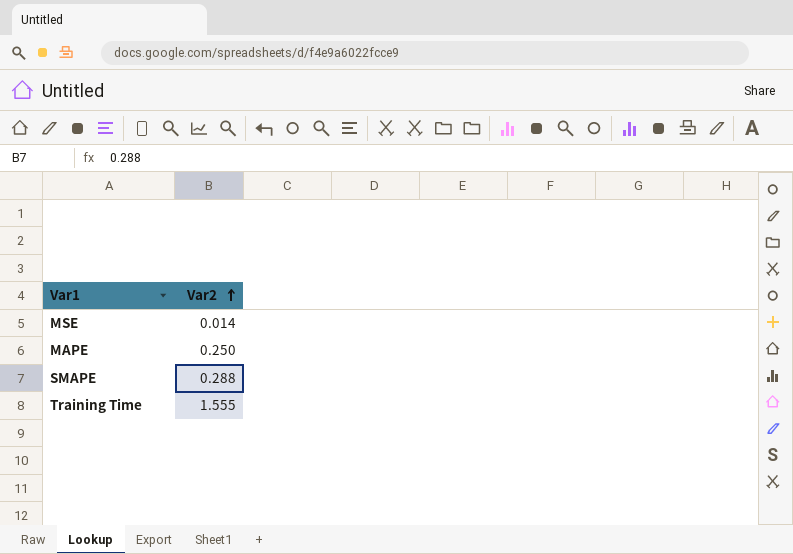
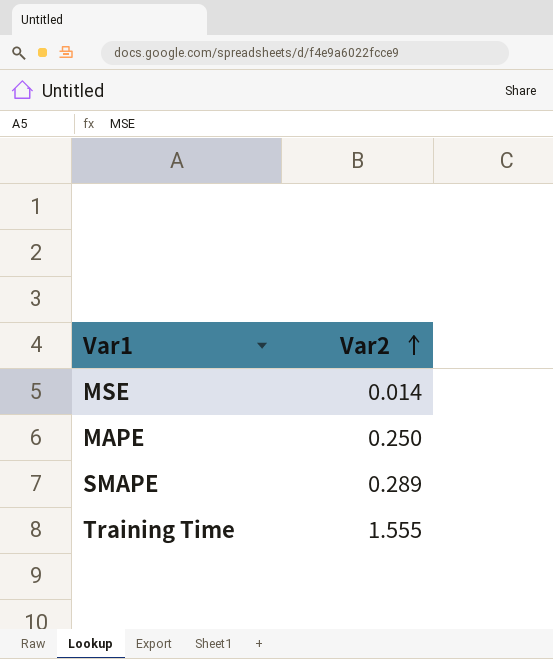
SMAPE | Var2: 0.288 -> 0.289

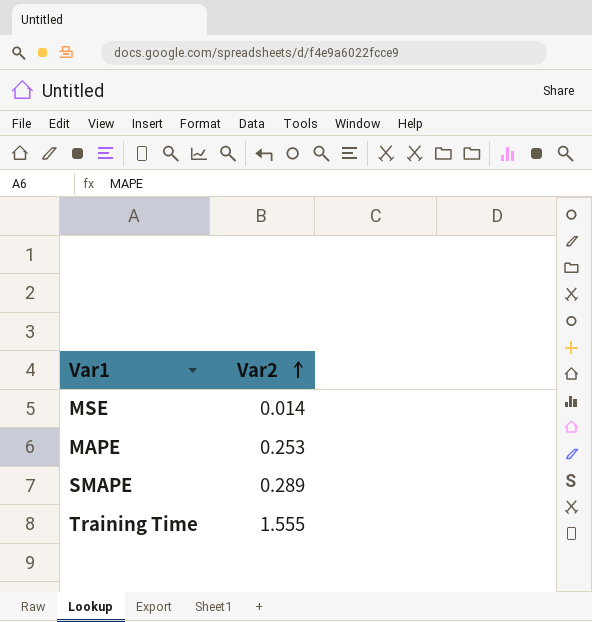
MAPE | Var2: 0.250 -> 0.253

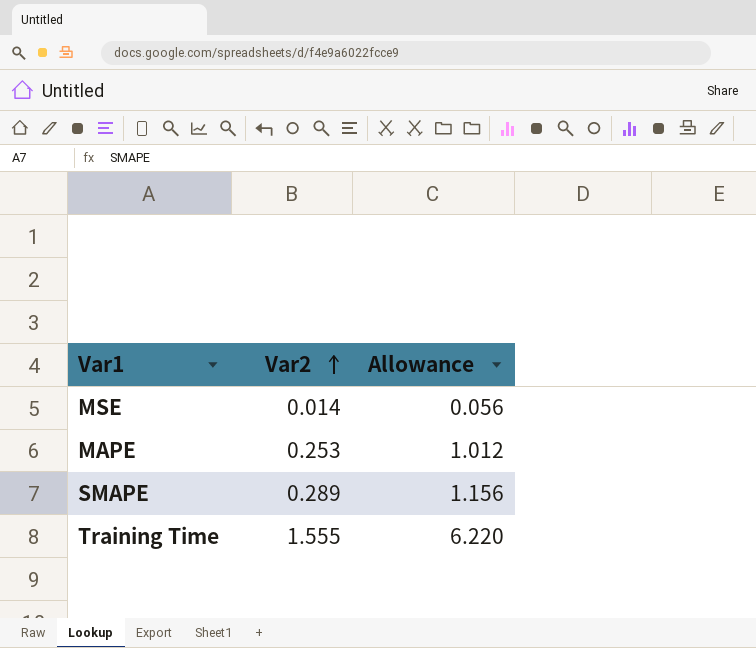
column Allowance | formula: none -> [Var2] * 4

